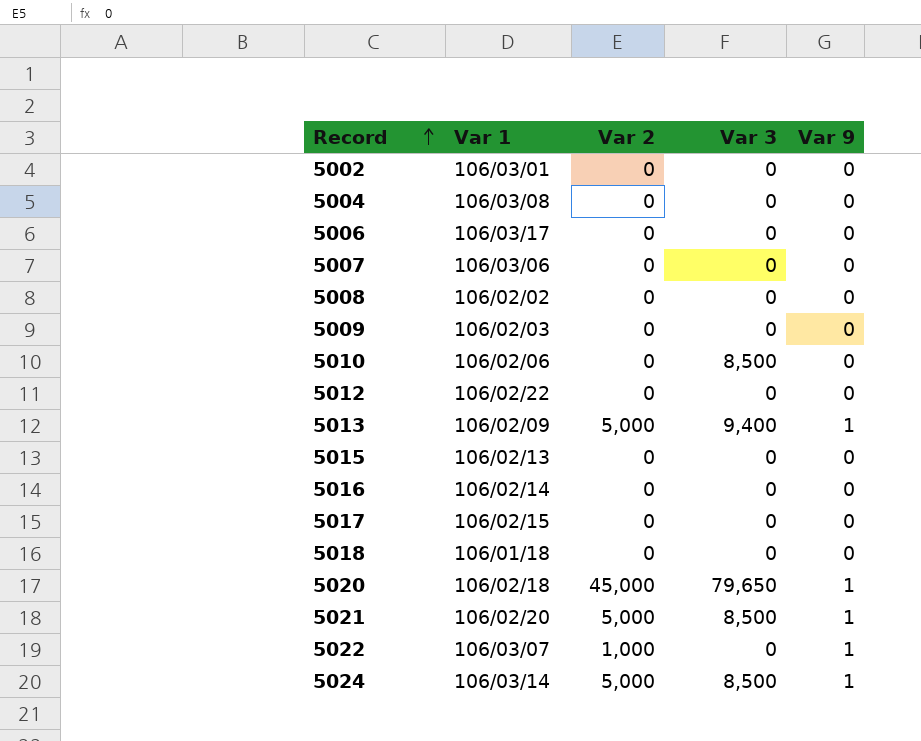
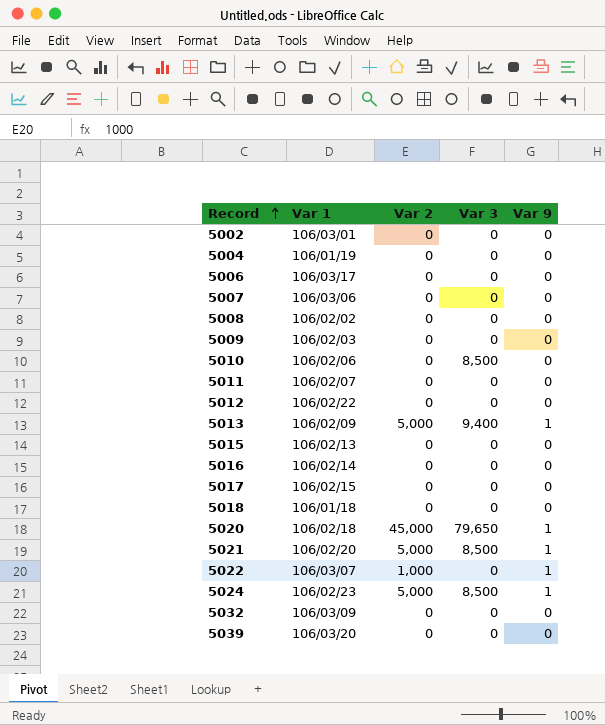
5004 | Var 1: 106/03/08 -> 106/01/19
row 5011: none -> 106/02/07 | 0 | 0 | 0
5024 | Var 1: 106/03/14 -> 106/02/23
row 5032: none -> 106/03/09 | 0 | 0 | 0
row 5039: none -> 106/03/20 | 0 | 0 | 0

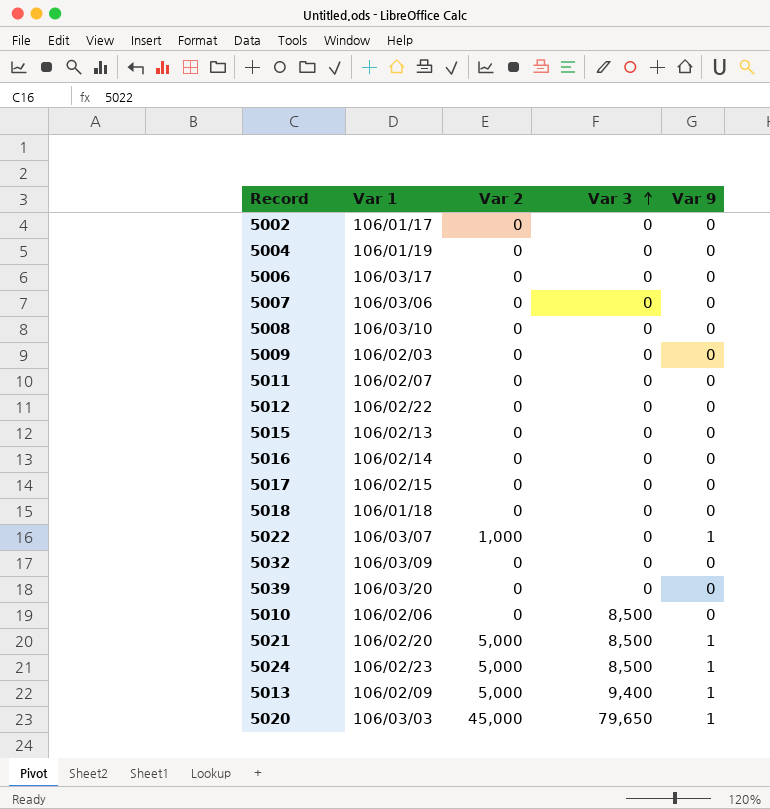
row order: Record ascending -> Var 3 ascending
5002 | Var 1: 106/03/01 -> 106/01/17
5008 | Var 1: 106/02/02 -> 106/03/10
5020 | Var 1: 106/02/18 -> 106/03/03

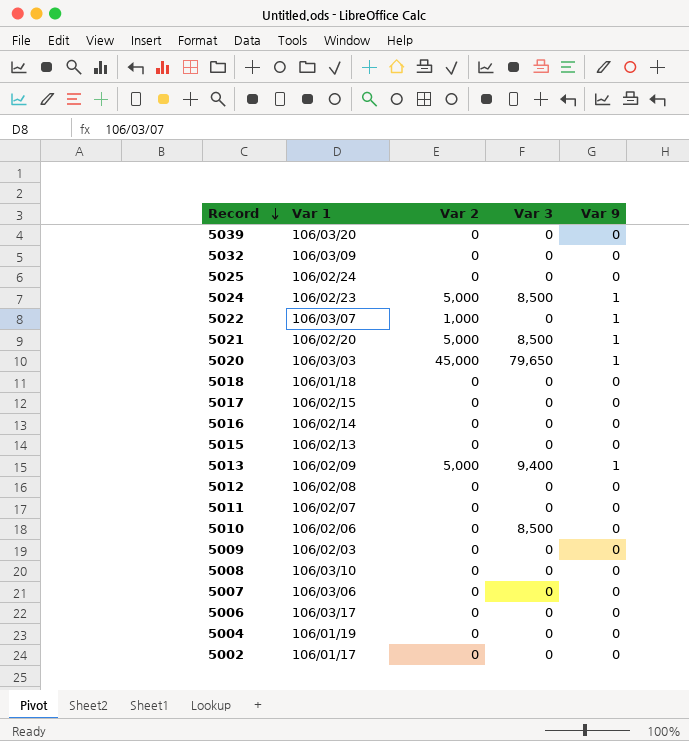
row order: Var 3 ascending -> Record descending
row 5025: none -> 106/02/24 | 0 | 0 | 0
5012 | Var 1: 106/02/22 -> 106/02/08

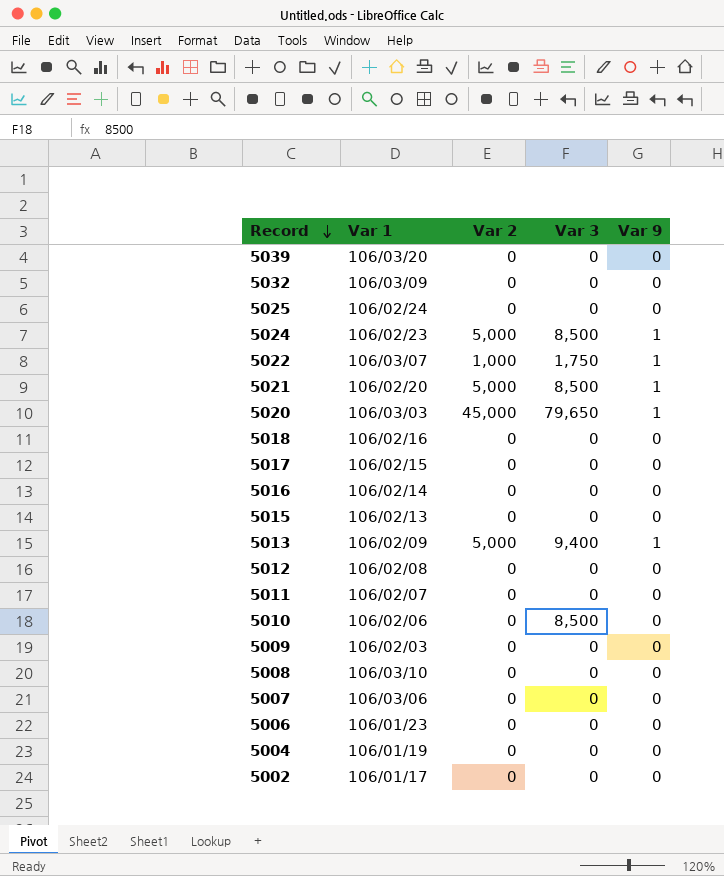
5022 | Var 3: 0 -> 1,750
5018 | Var 1: 106/01/18 -> 106/02/16
5006 | Var 1: 106/03/17 -> 106/01/23

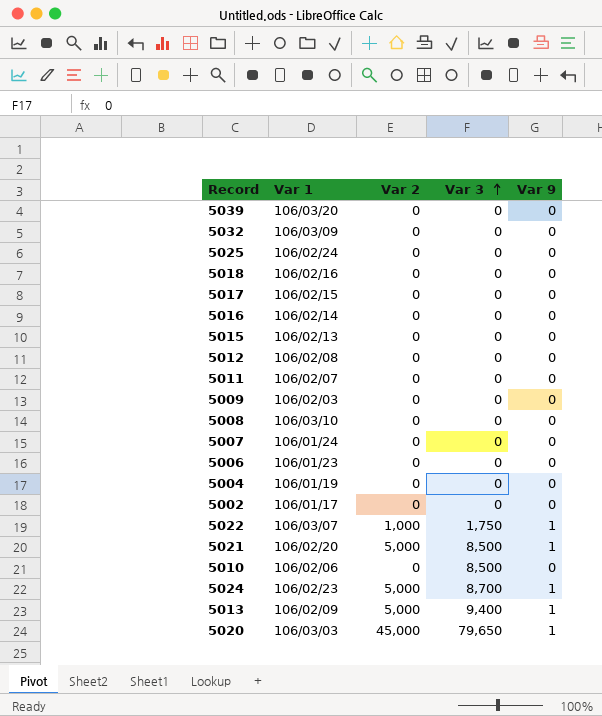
row order: Record descending -> Var 3 ascending
5007 | Var 1: 106/03/06 -> 106/01/24
5024 | Var 3: 8,500 -> 8,700

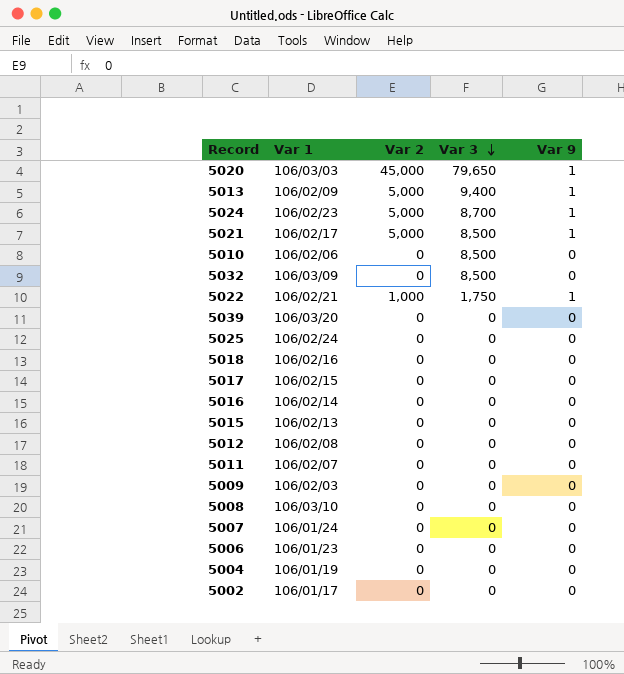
row order: Var 3 ascending -> Var 3 descending
5021 | Var 1: 106/02/20 -> 106/02/17
5032 | Var 3: 0 -> 8,500
5022 | Var 1: 106/03/07 -> 106/02/21

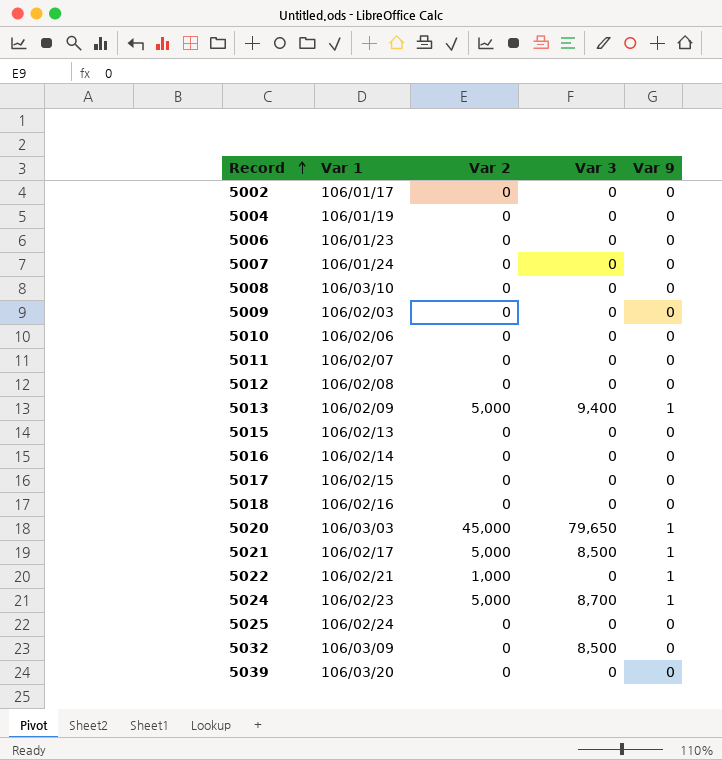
row order: Var 3 descending -> Record ascending
5010 | Var 3: 8,500 -> 0
5022 | Var 3: 1,750 -> 0

